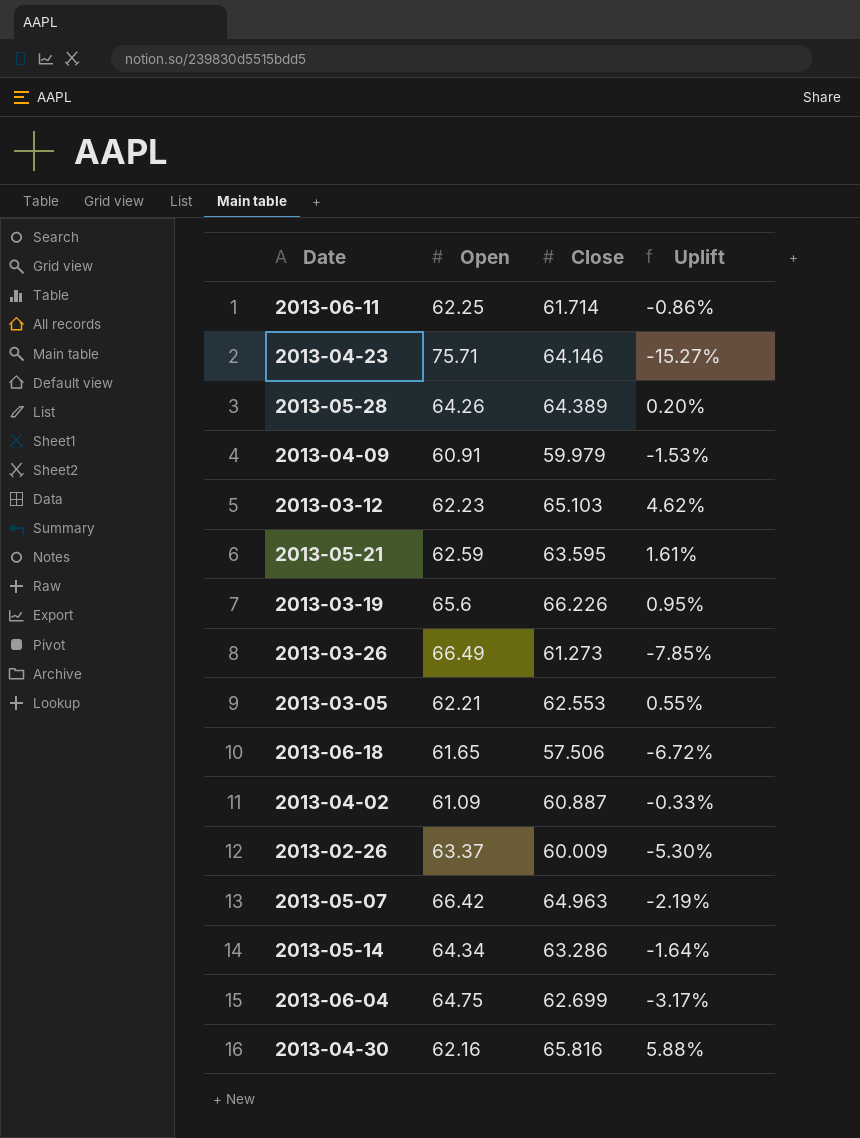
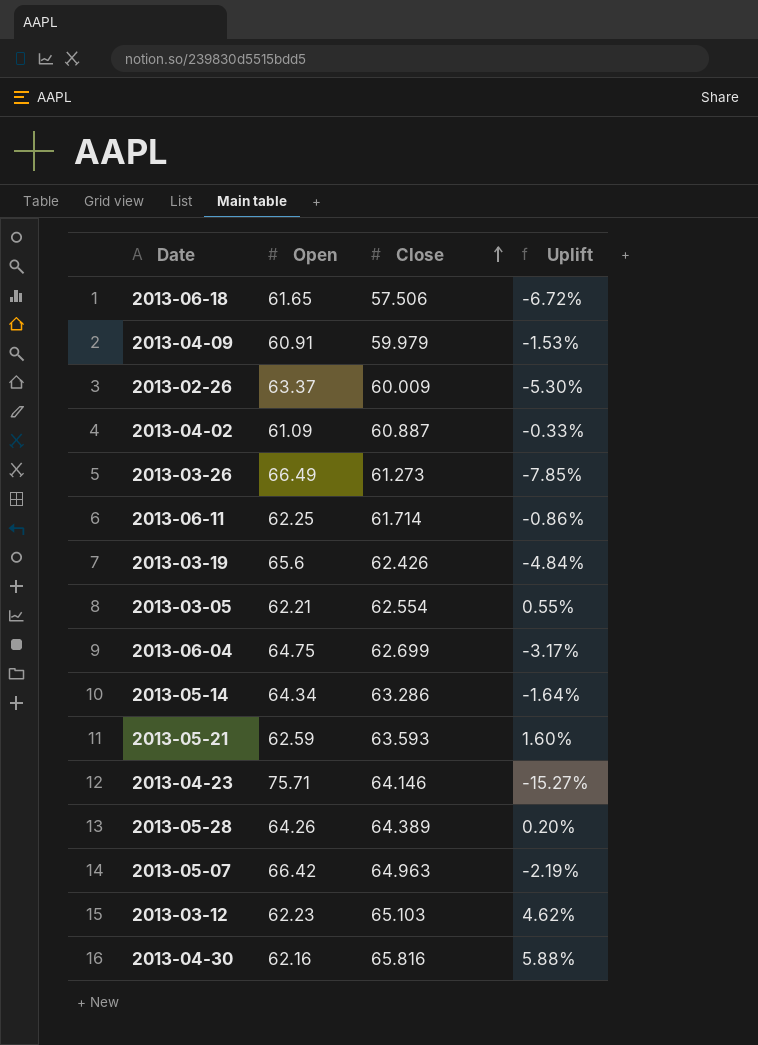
row order: none -> Close ascending
2013-03-19 | Close: 66.226 -> 62.426
2013-03-19 | Uplift: 0.95% -> -4.84%
2013-03-05 | Close: 62.553 -> 62.554
2013-05-21 | Close: 63.595 -> 63.593
2013-05-21 | Uplift: 1.61% -> 1.60%

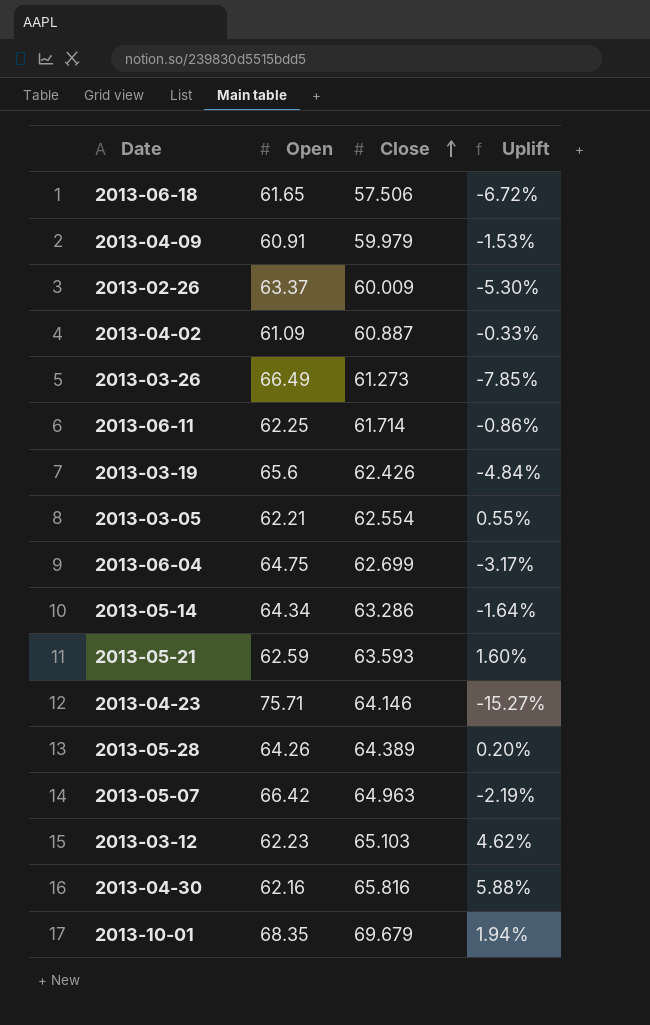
row 2013-10-01: none -> 68.35 | 69.679 | 1.94%

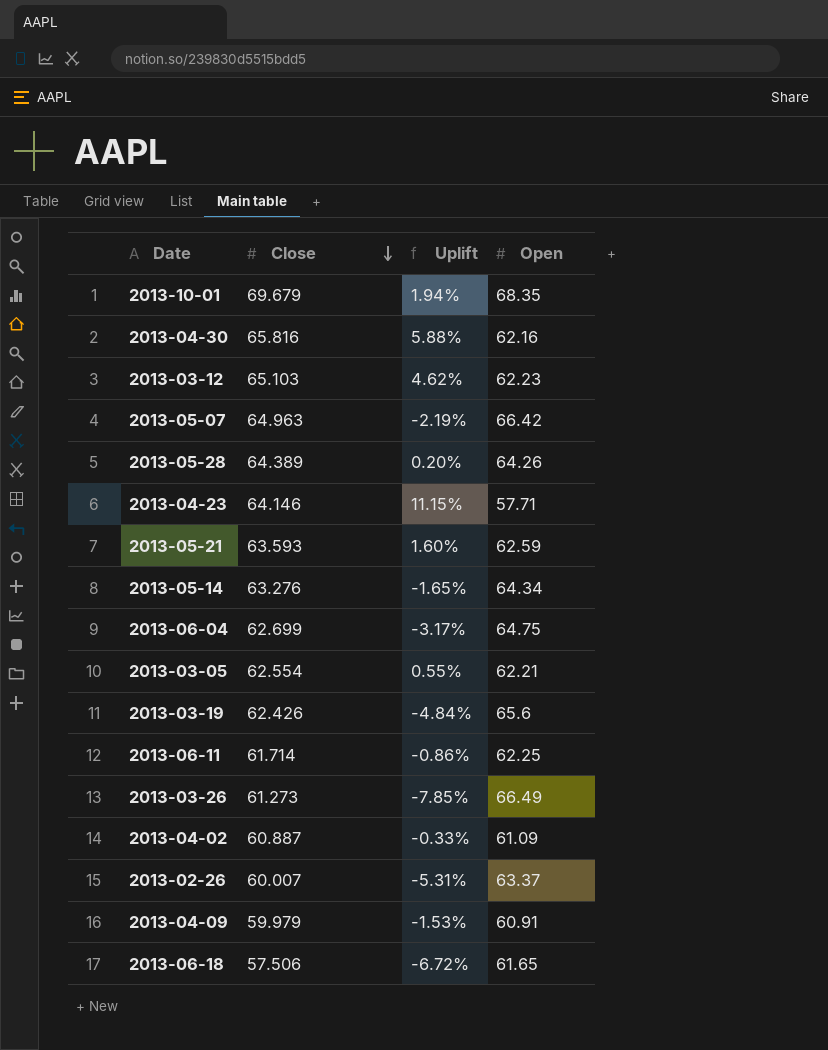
row order: Close ascending -> Close descending
column Open | position: 2 -> 4
2013-04-23 | Uplift: -15.27% -> 11.15%
2013-04-23 | Open: 75.71 -> 57.71
2013-05-14 | Close: 63.286 -> 63.276
2013-05-14 | Uplift: -1.64% -> -1.65%
2013-02-26 | Close: 60.009 -> 60.007
2013-02-26 | Uplift: -5.30% -> -5.31%

